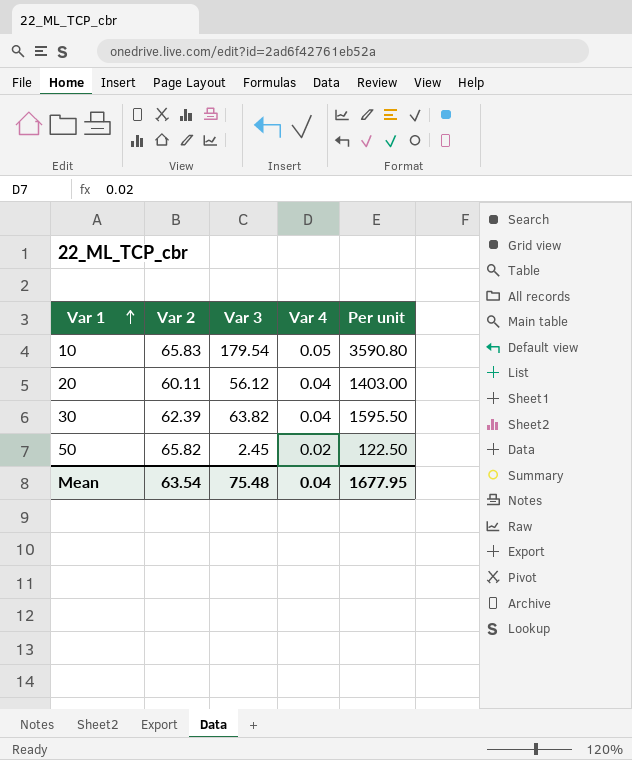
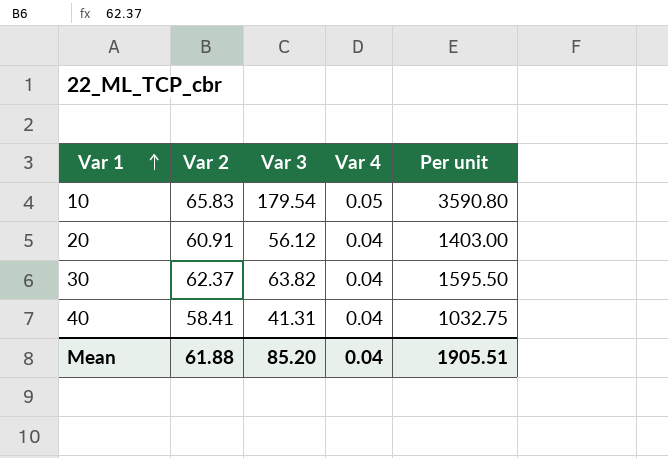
row 50: 65.82 | 2.45 | 0.02 | 122.50 -> none
20 | Var 2: 60.11 -> 60.91
30 | Var 2: 62.39 -> 62.37
row 40: none -> 58.41 | 41.31 | 0.04 | 1032.75
Mean | Var 2: 63.54 -> 61.88
Mean | Var 3: 75.48 -> 85.20
Mean | Per unit: 1677.95 -> 1905.51

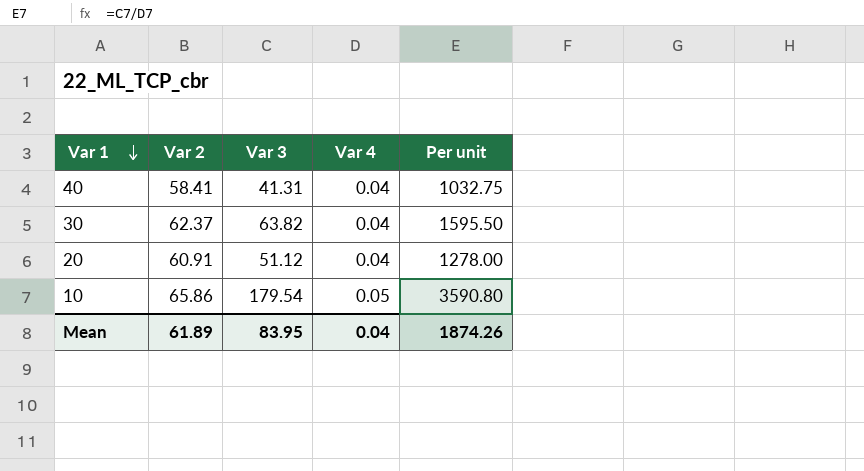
row order: Var 1 ascending -> Var 1 descending
20 | Var 3: 56.12 -> 51.12
20 | Per unit: 1403.00 -> 1278.00
10 | Var 2: 65.83 -> 65.86
Mean | Var 2: 61.88 -> 61.89
Mean | Var 3: 85.20 -> 83.95
Mean | Per unit: 1905.51 -> 1874.26

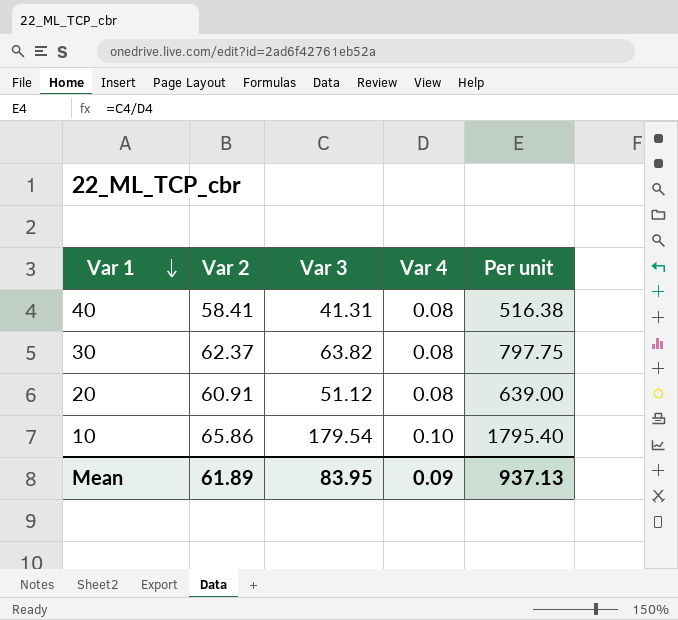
40 | Var 4: 0.04 -> 0.08
40 | Per unit: 1032.75 -> 516.38
30 | Var 4: 0.04 -> 0.08
30 | Per unit: 1595.50 -> 797.75
20 | Var 4: 0.04 -> 0.08
20 | Per unit: 1278.00 -> 639.00
10 | Var 4: 0.05 -> 0.10
10 | Per unit: 3590.80 -> 1795.40
Mean | Var 4: 0.04 -> 0.09
Mean | Per unit: 1874.26 -> 937.13

